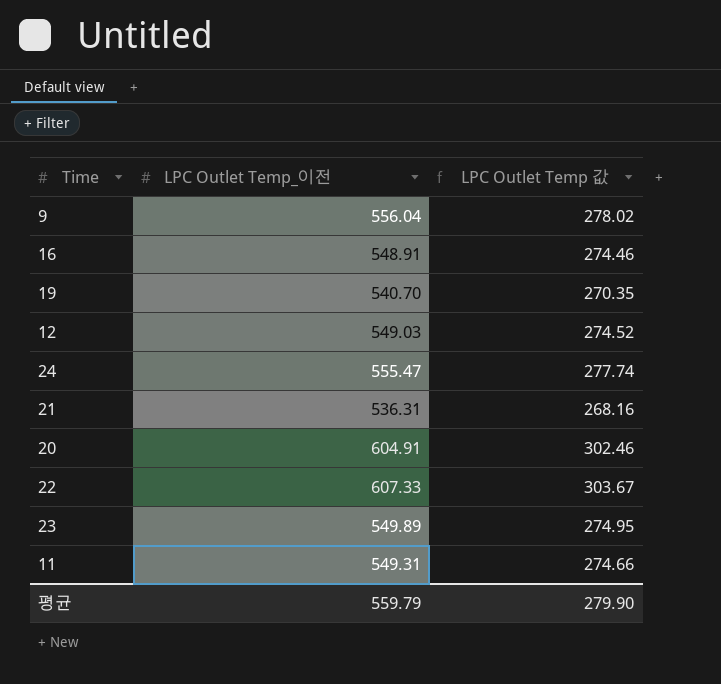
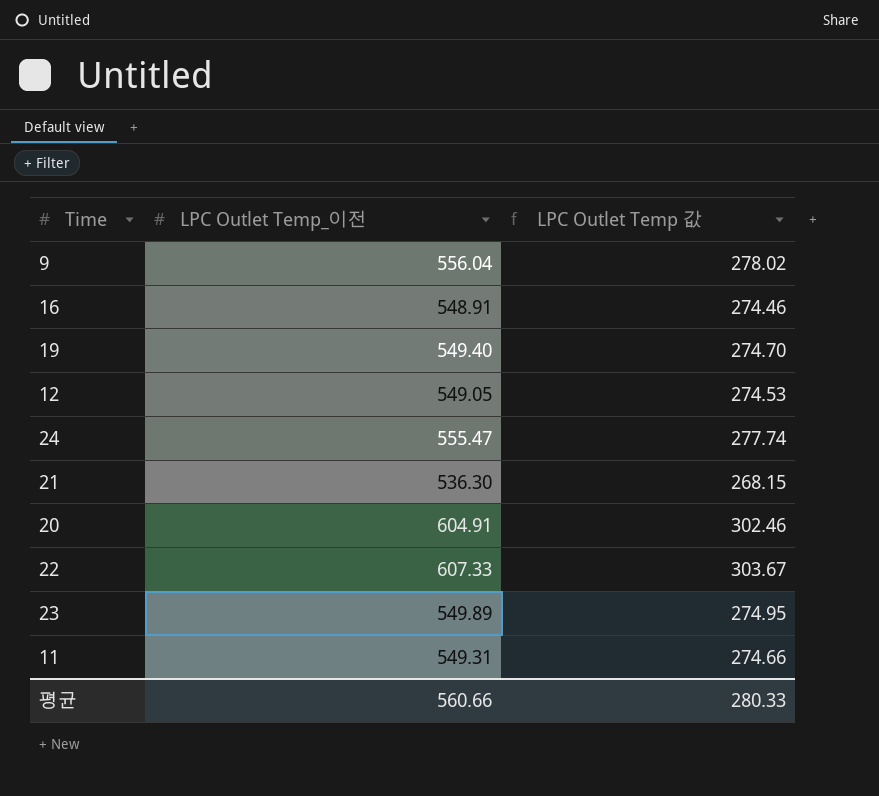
19 | LPC Outlet Temp_이전: 540.70 -> 549.40
19 | LPC Outlet Temp 값: 270.35 -> 274.70
12 | LPC Outlet Temp_이전: 549.03 -> 549.05
12 | LPC Outlet Temp 값: 274.52 -> 274.53
21 | LPC Outlet Temp_이전: 536.31 -> 536.30
21 | LPC Outlet Temp 값: 268.16 -> 268.15
평균 | LPC Outlet Temp_이전: 559.79 -> 560.66
평균 | LPC Outlet Temp 값: 279.90 -> 280.33

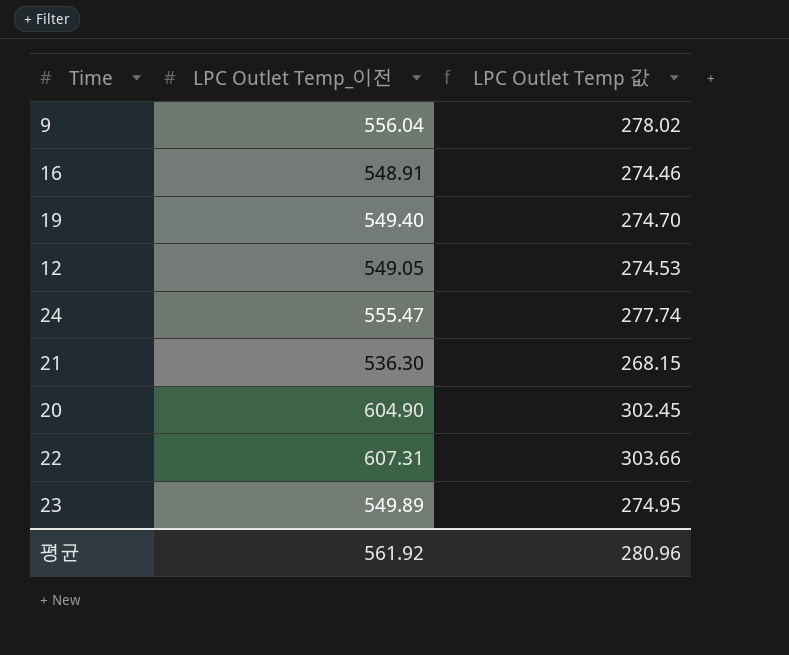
row 11: 549.31 | 274.66 -> none
20 | LPC Outlet Temp_이전: 604.91 -> 604.90
20 | LPC Outlet Temp 값: 302.46 -> 302.45
22 | LPC Outlet Temp_이전: 607.33 -> 607.31
22 | LPC Outlet Temp 값: 303.67 -> 303.66
평균 | LPC Outlet Temp_이전: 560.66 -> 561.92
평균 | LPC Outlet Temp 값: 280.33 -> 280.96

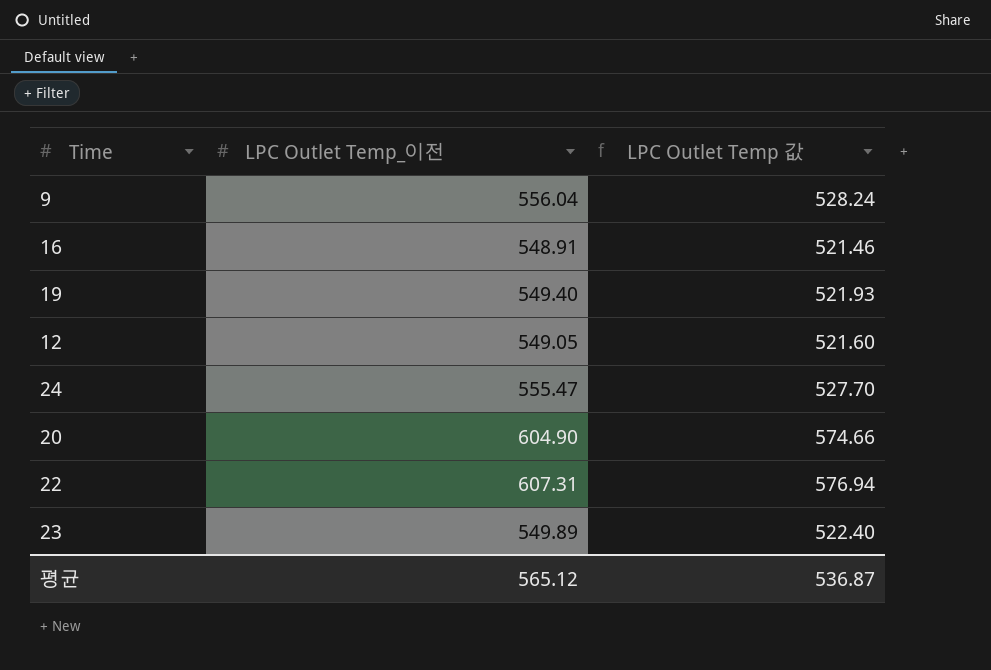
column LPC Outlet Temp 값 | formula: [LPC Outlet Temp_이전] * 0.5 -> [LPC Outlet Temp_이전] * 0.95
row 21: 536.30 | 268.15 -> none
평균 | LPC Outlet Temp_이전: 561.92 -> 565.12
평균 | LPC Outlet Temp 값: 280.96 -> 536.87

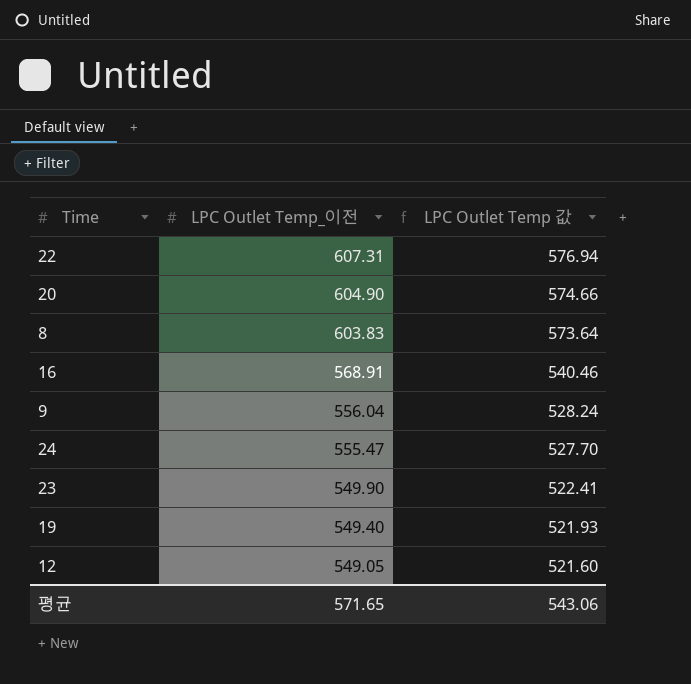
row order: none -> LPC Outlet Temp_이전 descending
row 8: none -> 603.83 | 573.64
16 | LPC Outlet Temp_이전: 548.91 -> 568.91
16 | LPC Outlet Temp 값: 521.46 -> 540.46
23 | LPC Outlet Temp_이전: 549.89 -> 549.90
23 | LPC Outlet Temp 값: 522.40 -> 522.41
평균 | LPC Outlet Temp_이전: 565.12 -> 571.65
평균 | LPC Outlet Temp 값: 536.87 -> 543.06

